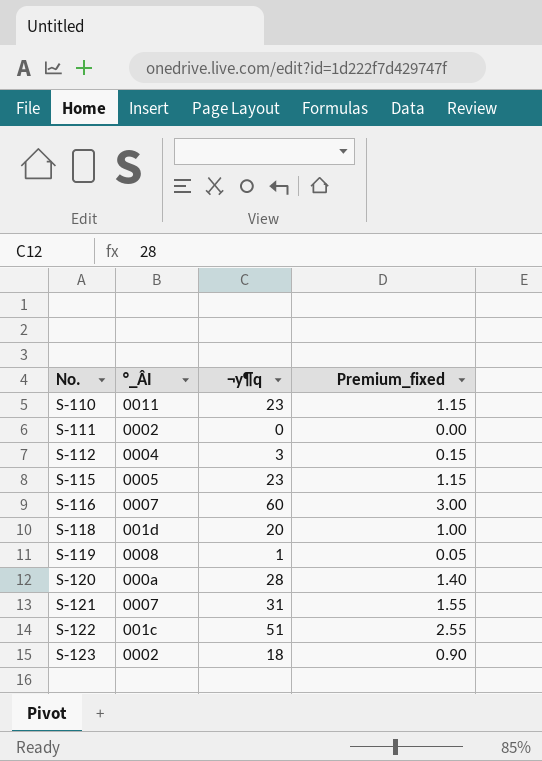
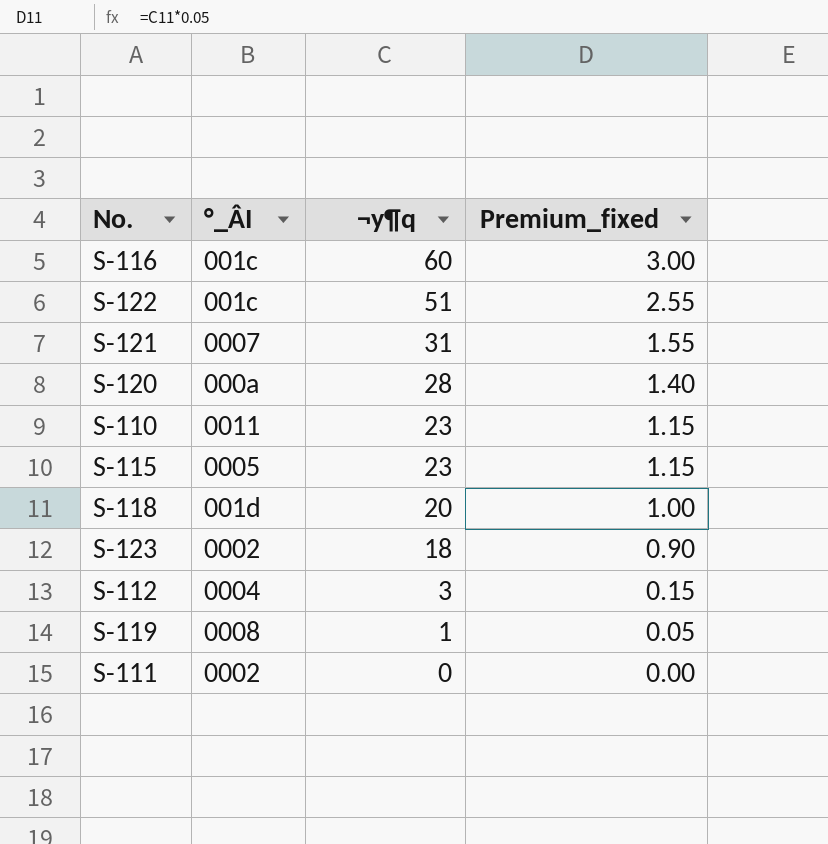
row order: No. ascending -> ¬y¶q descending
S-116 | °_ÂI: 0007 -> 001c

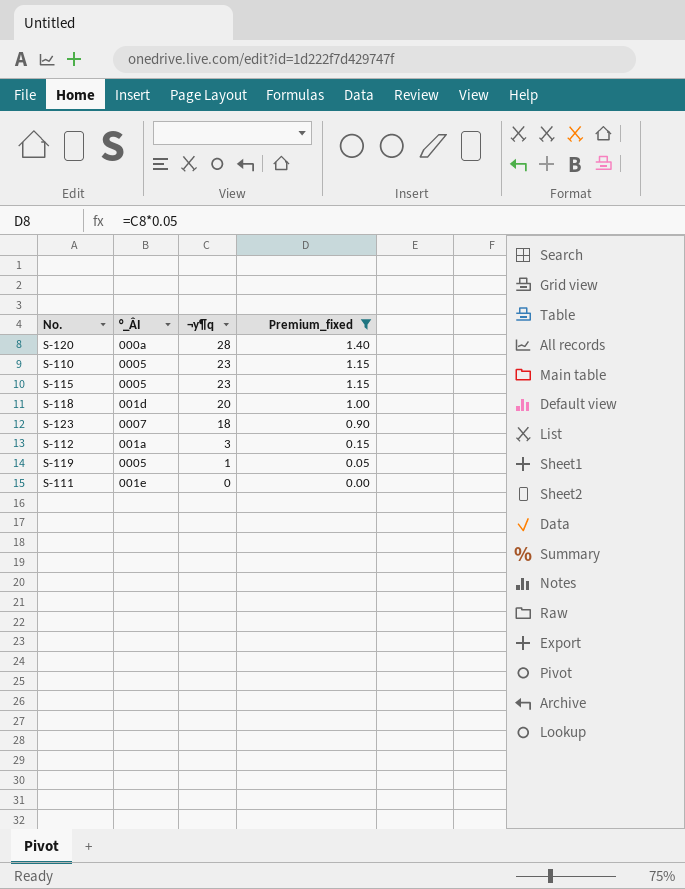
filter: none -> Premium_fixed <= 1.40
S-110 | °_ÂI: 0011 -> 0005
S-123 | °_ÂI: 0002 -> 0007
S-112 | °_ÂI: 0004 -> 001a
S-119 | °_ÂI: 0008 -> 0005
S-111 | °_ÂI: 0002 -> 001e

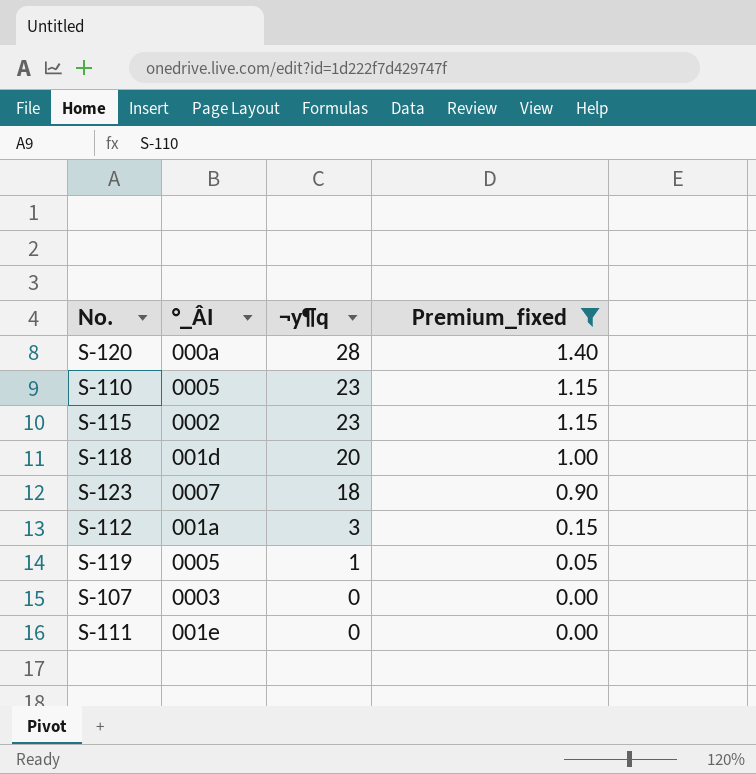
S-115 | °_ÂI: 0005 -> 0002
row S-107: none -> 0003 | 0 | 0.00

